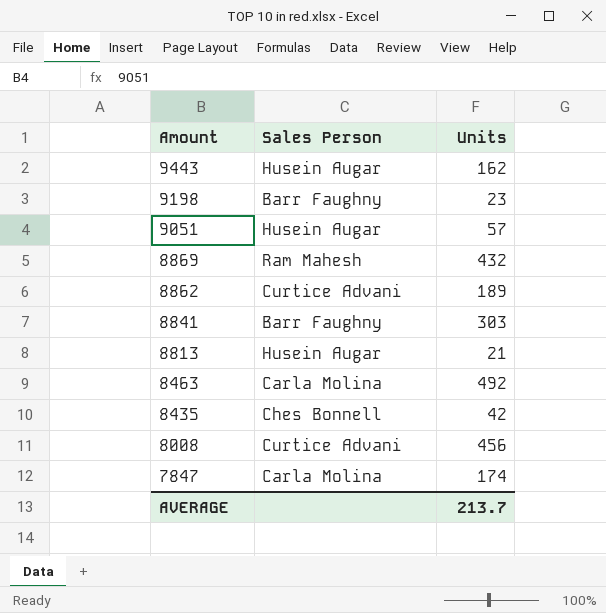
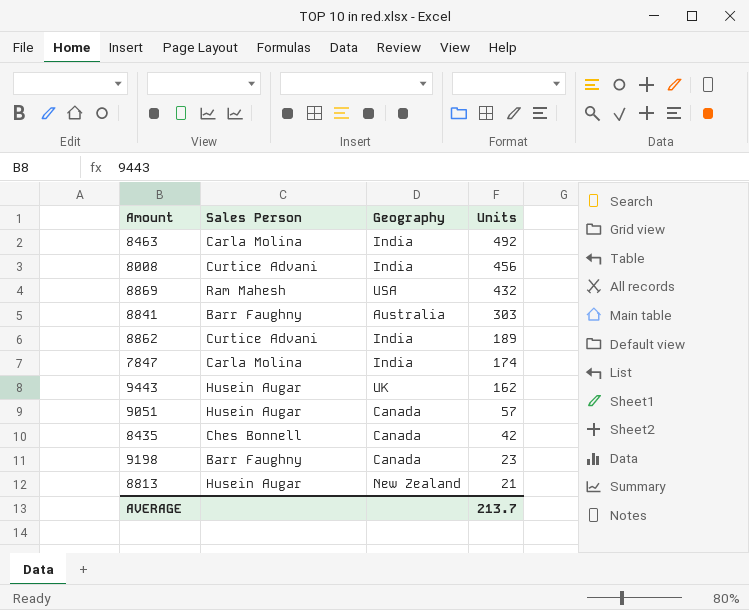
row order: Amount descending -> Units descending
column Geography | position: none -> 3

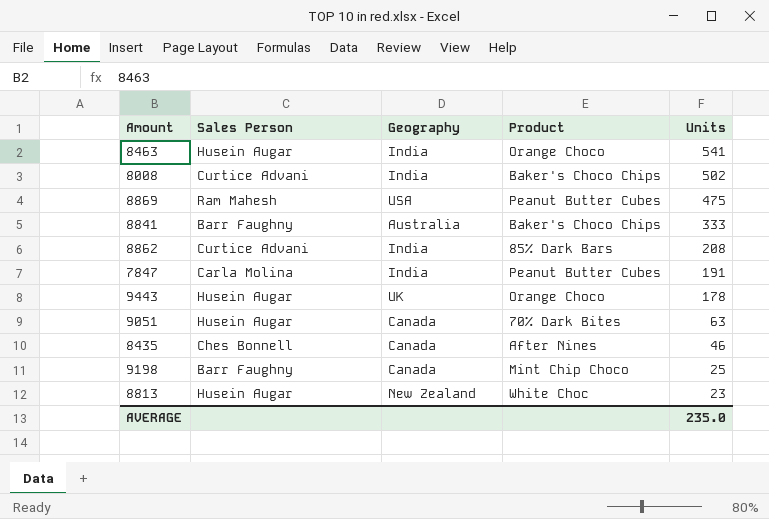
column Product | position: none -> 4
8463 | Sales Person: Carla Molina -> Husein Augar
8463 | Units: 492 -> 541
8008 | Units: 456 -> 502
8869 | Units: 432 -> 475
8841 | Units: 303 -> 333
8862 | Units: 189 -> 208
7847 | Units: 174 -> 191
9443 | Units: 162 -> 178
9051 | Units: 57 -> 63
8435 | Units: 42 -> 46
9198 | Units: 23 -> 25
8813 | Units: 21 -> 23
AVERAGE | Units: 213.7 -> 235.0

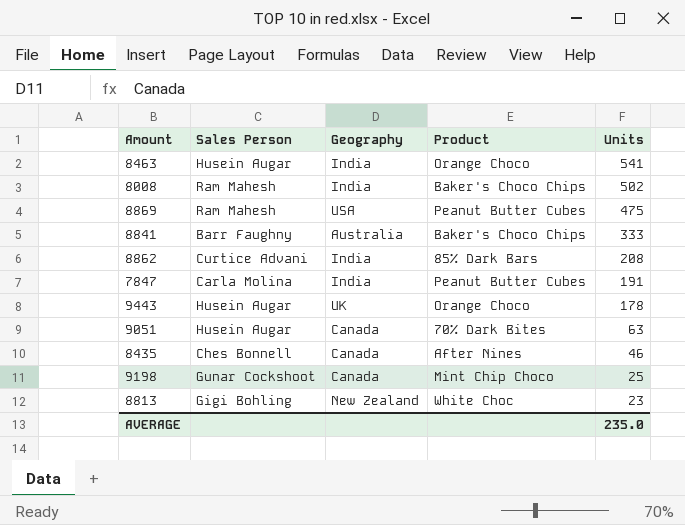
8008 | Sales Person: Curtice Advani -> Ram Mahesh
9198 | Sales Person: Barr Faughny -> Gunar Cockshoot
8813 | Sales Person: Husein Augar -> Gigi Bohling

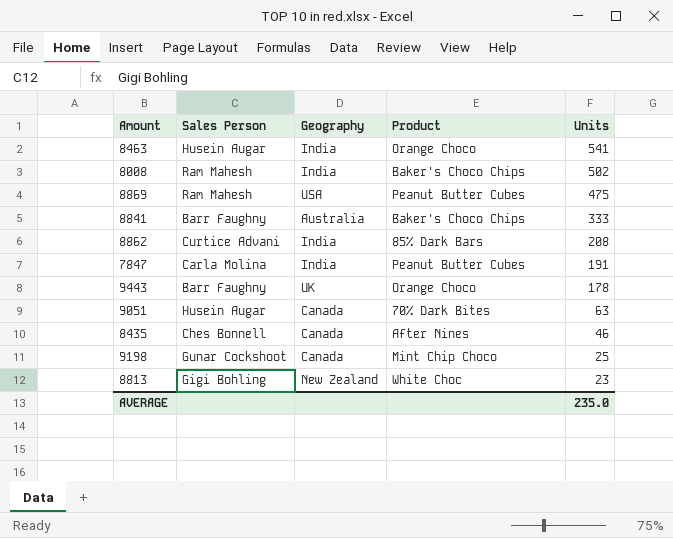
9443 | Sales Person: Husein Augar -> Barr Faughny

